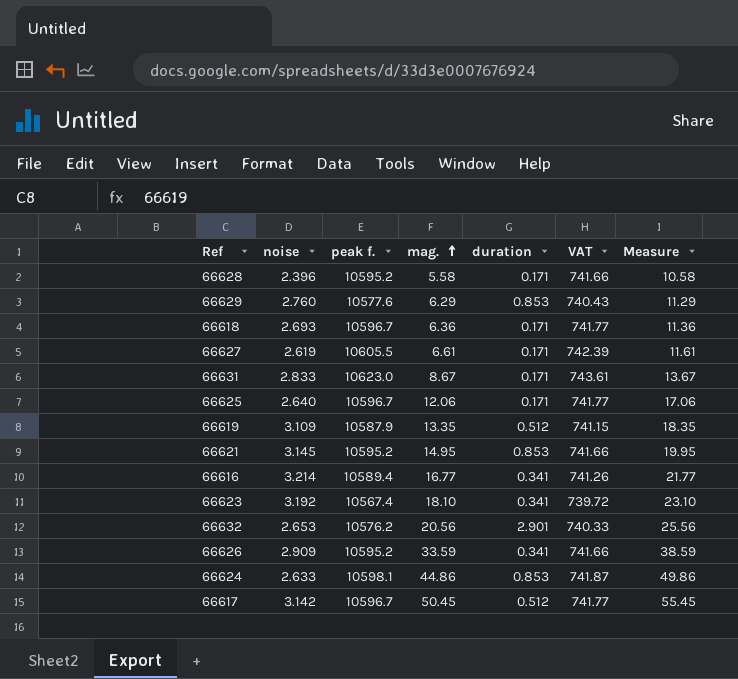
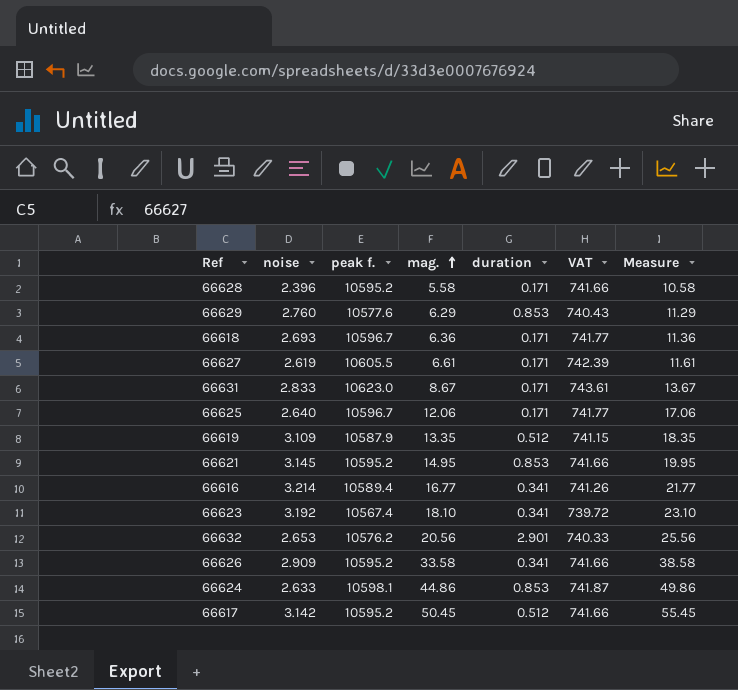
66626 | mag.: 33.59 -> 33.58
66626 | Measure: 38.59 -> 38.58
66617 | peak f.: 10596.7 -> 10595.2
66617 | VAT: 741.77 -> 741.66

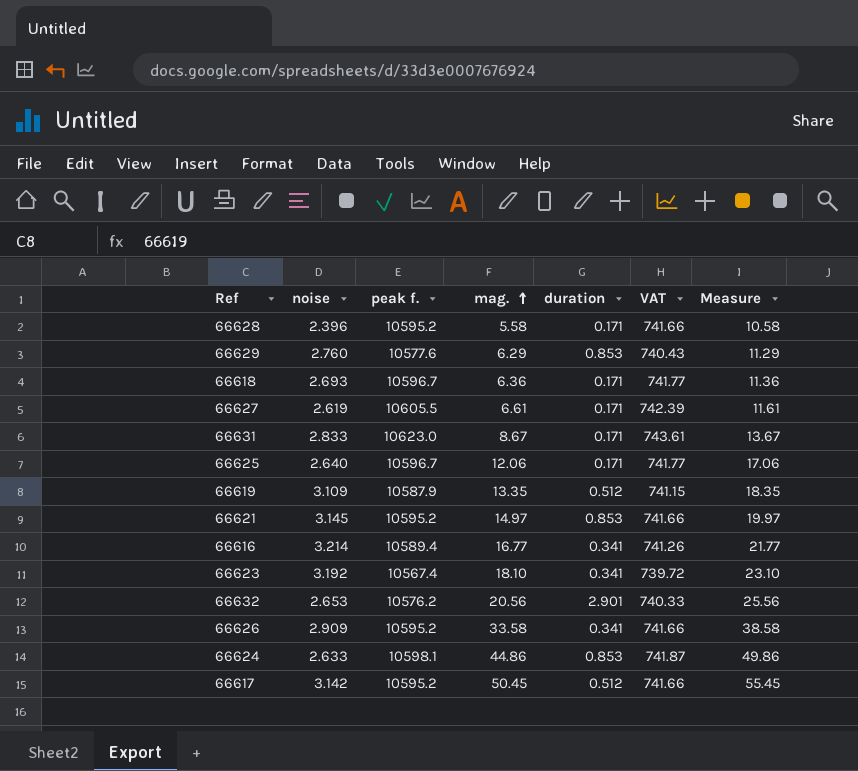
66621 | mag.: 14.95 -> 14.97
66621 | Measure: 19.95 -> 19.97

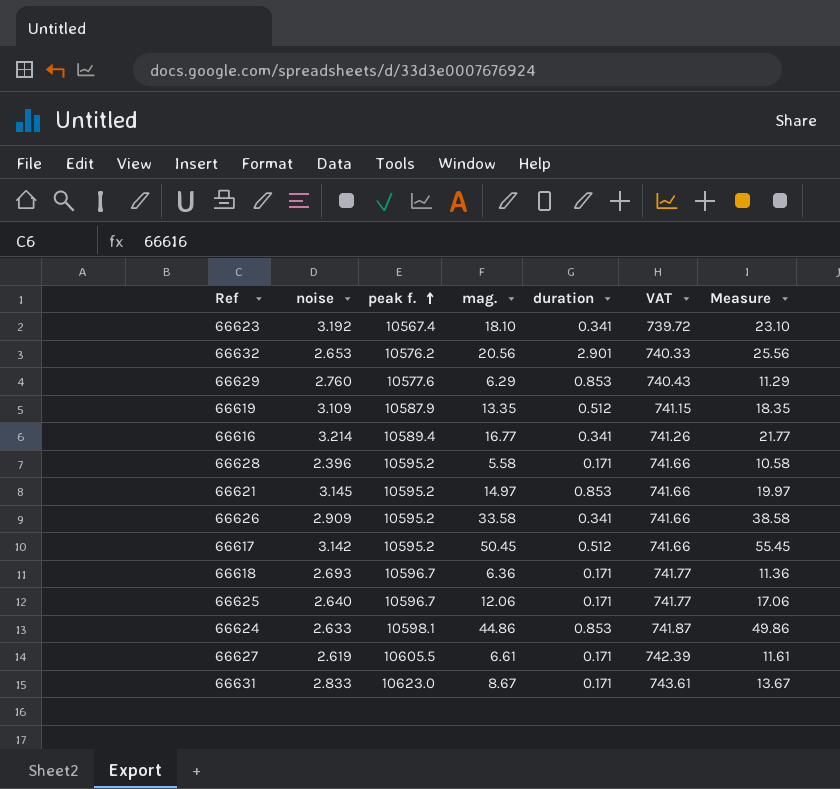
row order: mag. ascending -> peak f. ascending

